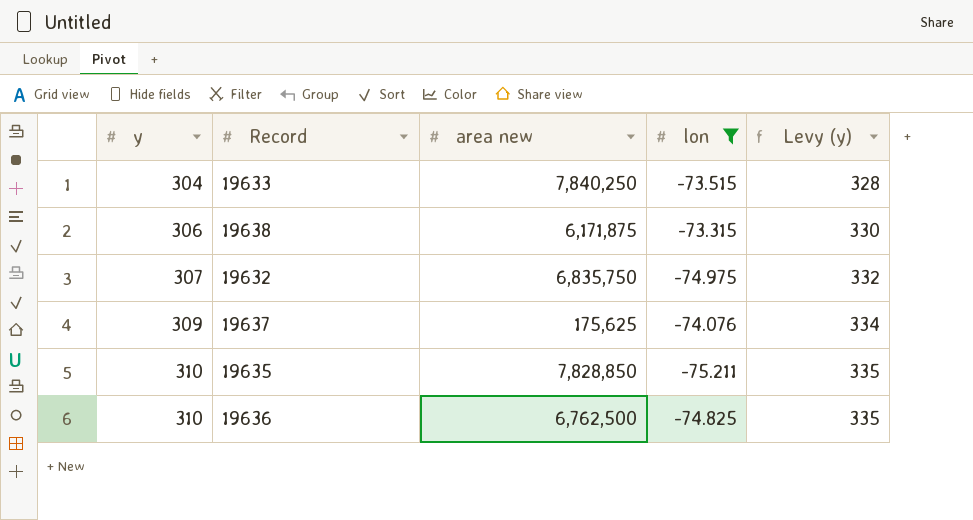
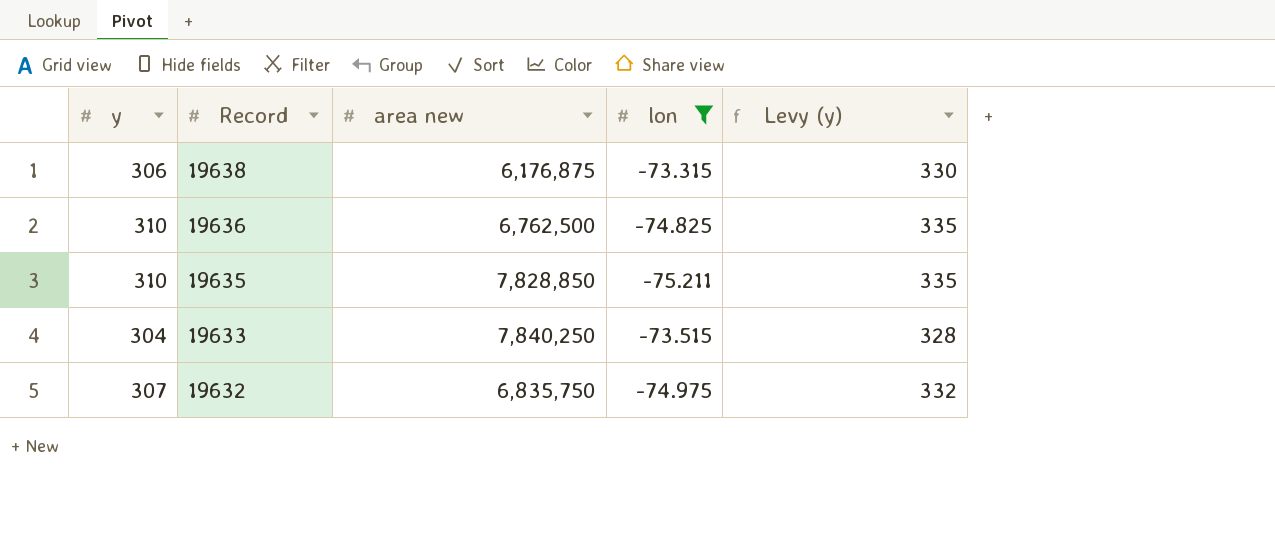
row order: y ascending -> Record descending
row 19637: 309 | 175,625 | -74.076 | 334 -> none
19638 | area new: 6,171,875 -> 6,176,875

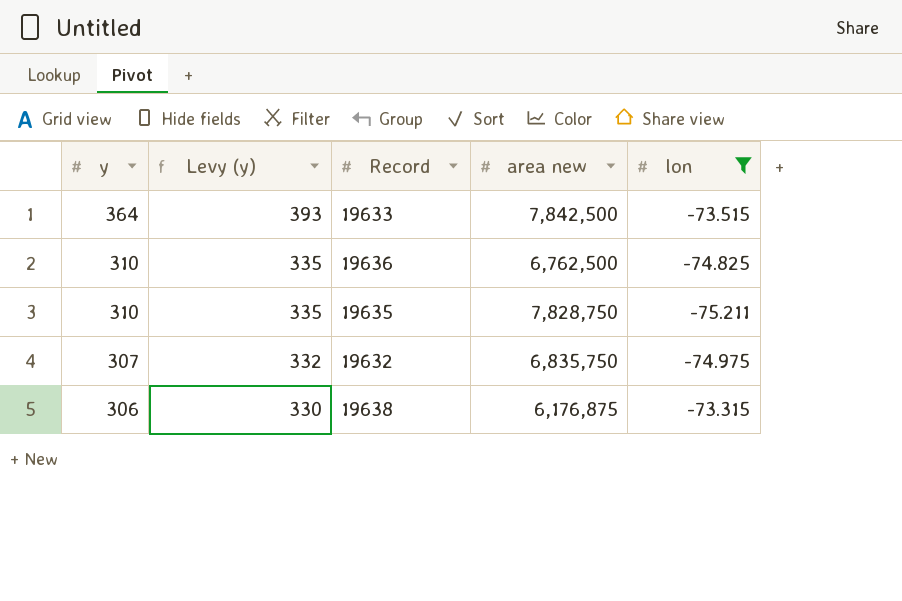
row order: Record descending -> y descending
column Levy (y) | position: 5 -> 2
19633 | y: 304 -> 364
19633 | Levy (y): 328 -> 393
19633 | area new: 7,840,250 -> 7,842,500
19635 | area new: 7,828,850 -> 7,828,750

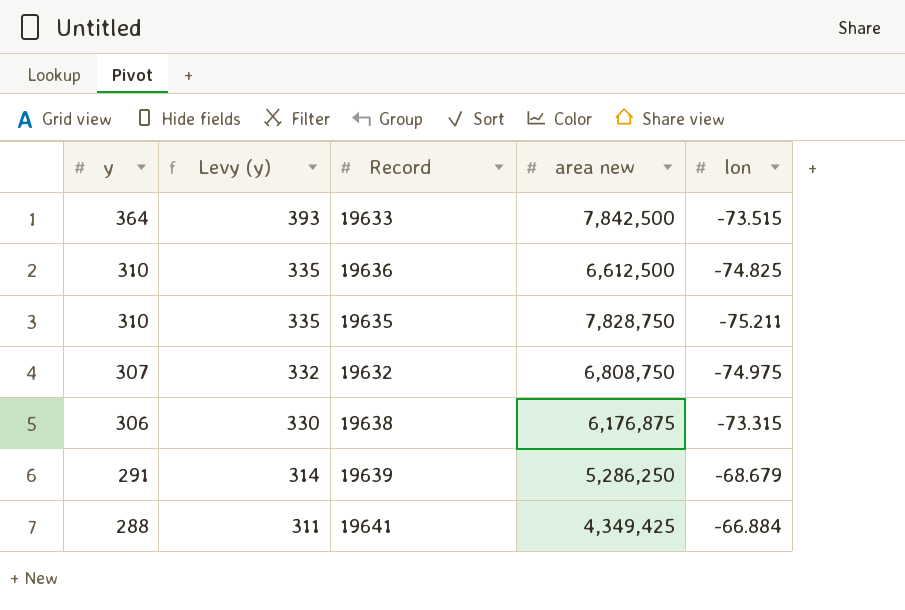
filter: lon <= -73.315 -> none
19636 | area new: 6,762,500 -> 6,612,500
19632 | area new: 6,835,750 -> 6,808,750

